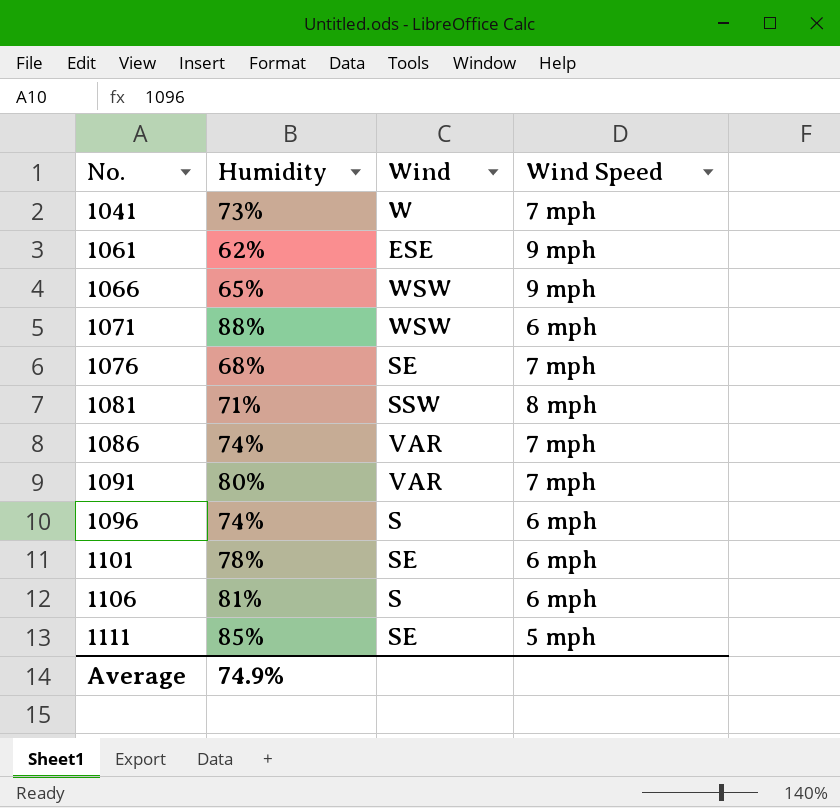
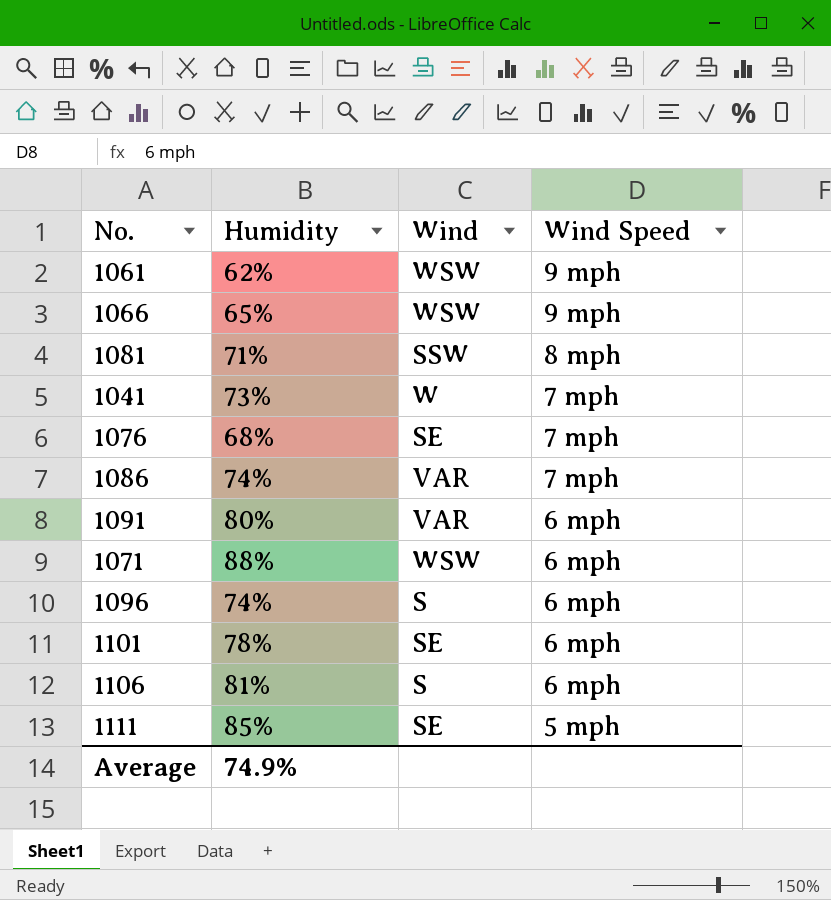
row order: No. ascending -> Wind Speed descending
1061 | Wind: ESE -> WSW
1091 | Wind Speed: 7 mph -> 6 mph

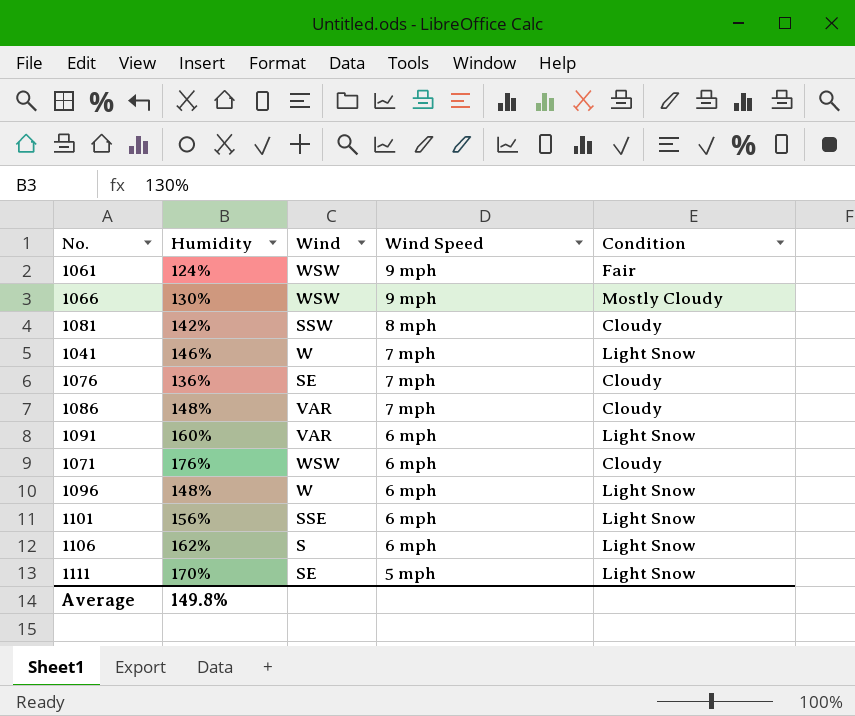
column Condition | position: none -> 5
1061 | Humidity: 62% -> 124%
1066 | Humidity: 65% -> 130%
1081 | Humidity: 71% -> 142%
1041 | Humidity: 73% -> 146%
1076 | Humidity: 68% -> 136%
1086 | Humidity: 74% -> 148%
1091 | Humidity: 80% -> 160%
1071 | Humidity: 88% -> 176%
1096 | Humidity: 74% -> 148%
1096 | Wind: S -> W
1101 | Humidity: 78% -> 156%
1101 | Wind: SE -> SSE
1106 | Humidity: 81% -> 162%
1111 | Humidity: 85% -> 170%
Average | Humidity: 74.9% -> 149.8%

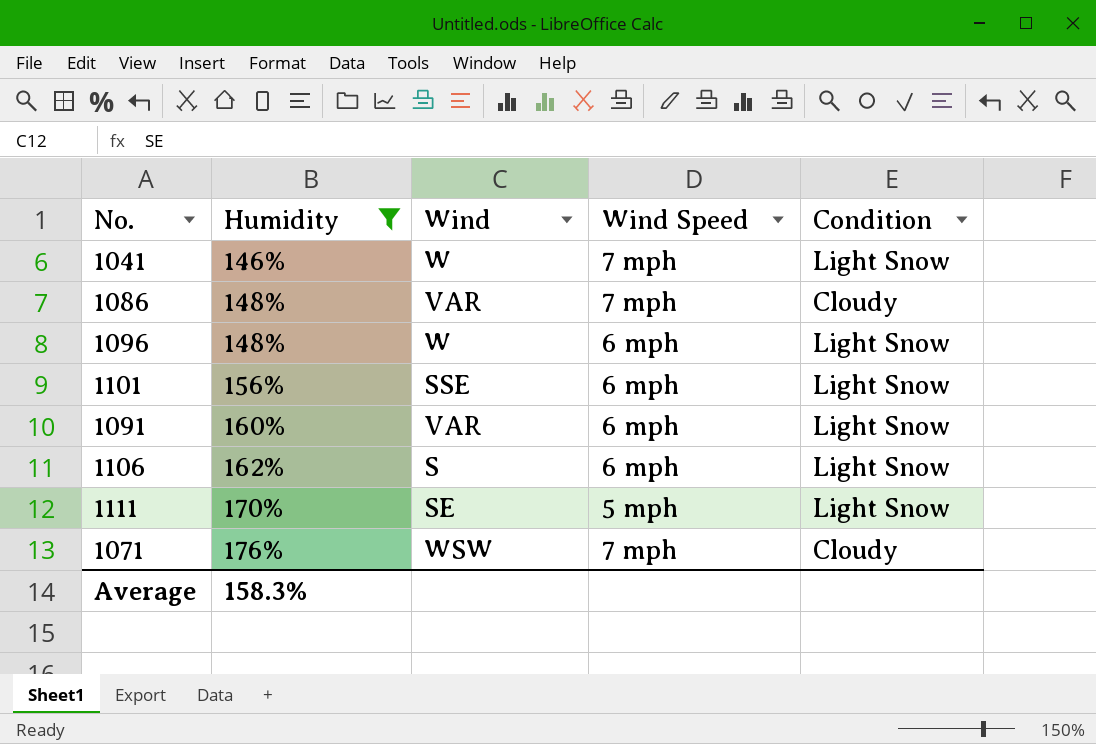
filter: none -> Humidity >= 146%
row order: Wind Speed descending -> Humidity ascending
1071 | Wind Speed: 6 mph -> 7 mph
Average | Humidity: 149.8% -> 158.3%

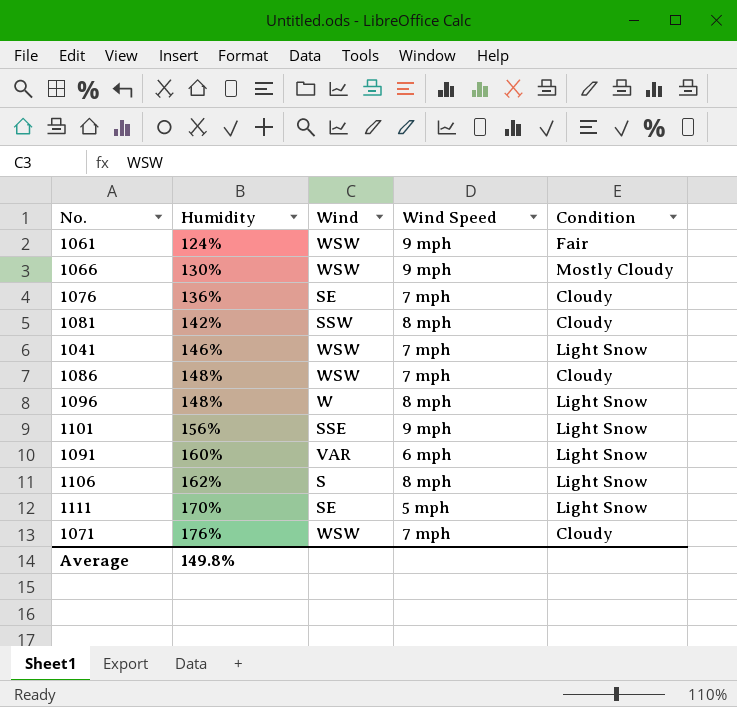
filter: Humidity >= 146% -> none
1041 | Wind: W -> WSW
1086 | Wind: VAR -> WSW
1096 | Wind Speed: 6 mph -> 8 mph
1101 | Wind Speed: 6 mph -> 9 mph
1106 | Wind Speed: 6 mph -> 8 mph
Average | Humidity: 158.3% -> 149.8%

